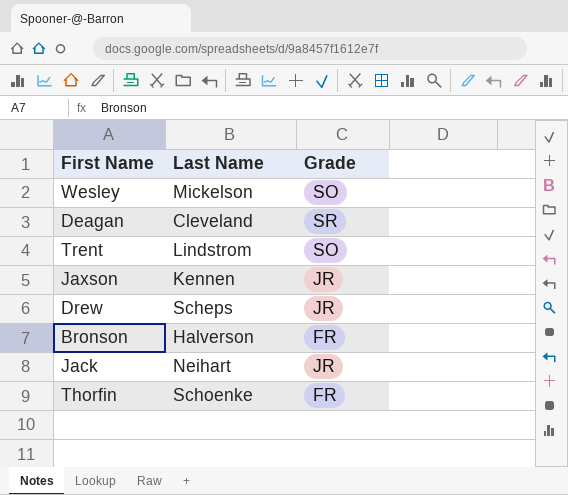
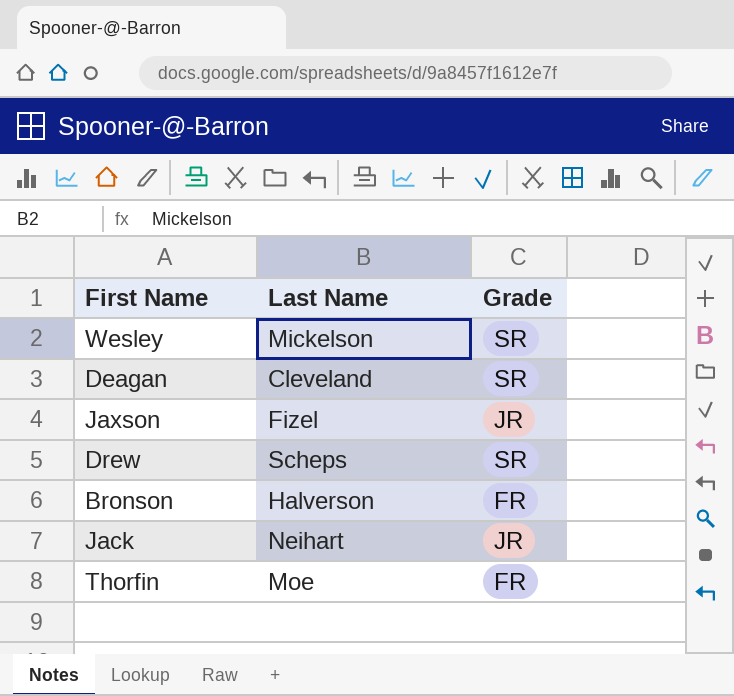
row Trent: Lindstrom | SO -> none
Wesley | Grade: SO -> SR
Jaxson | Last Name: Kennen -> Fizel
Drew | Grade: JR -> SR
Thorfin | Last Name: Schoenke -> Moe

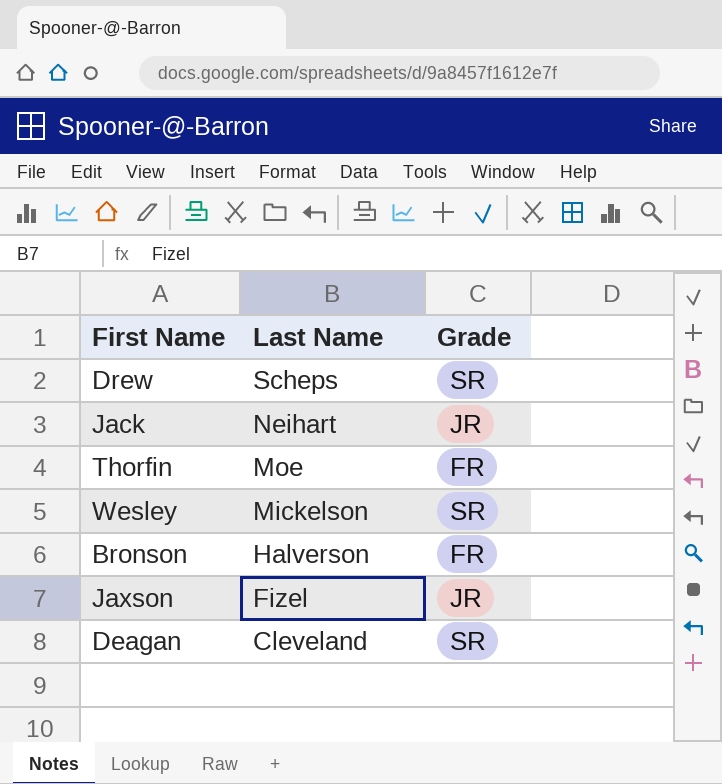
row order: none -> Last Name descending

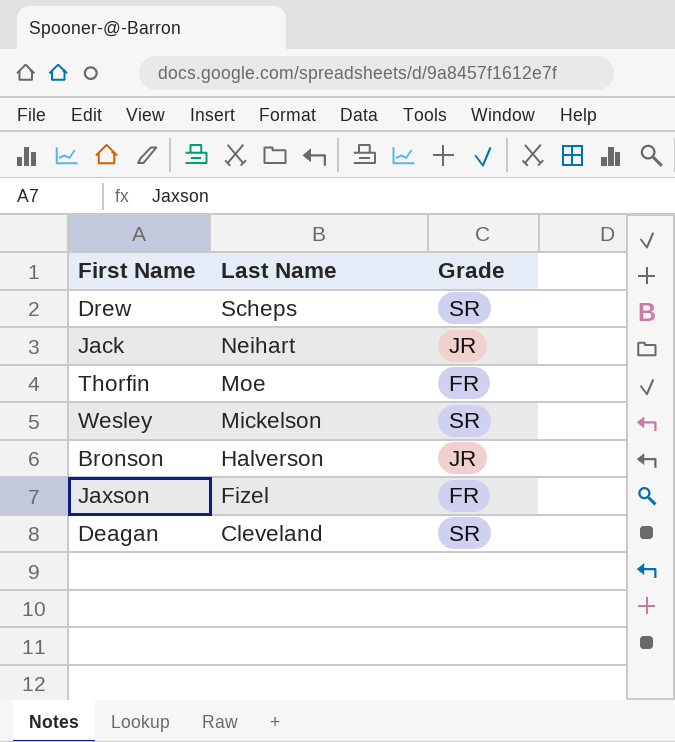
Bronson | Grade: FR -> JR
Jaxson | Grade: JR -> FR

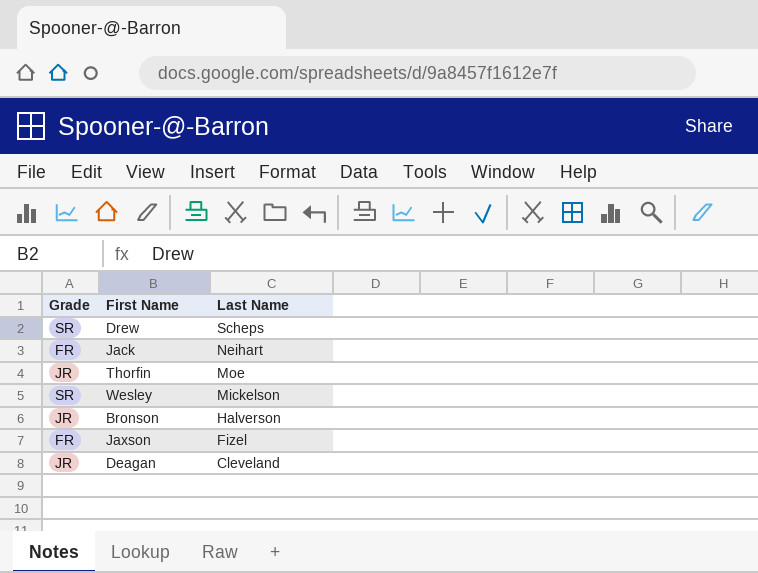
column Grade | position: 3 -> 1
Jack | Grade: JR -> FR
Thorfin | Grade: FR -> JR
Deagan | Grade: SR -> JR

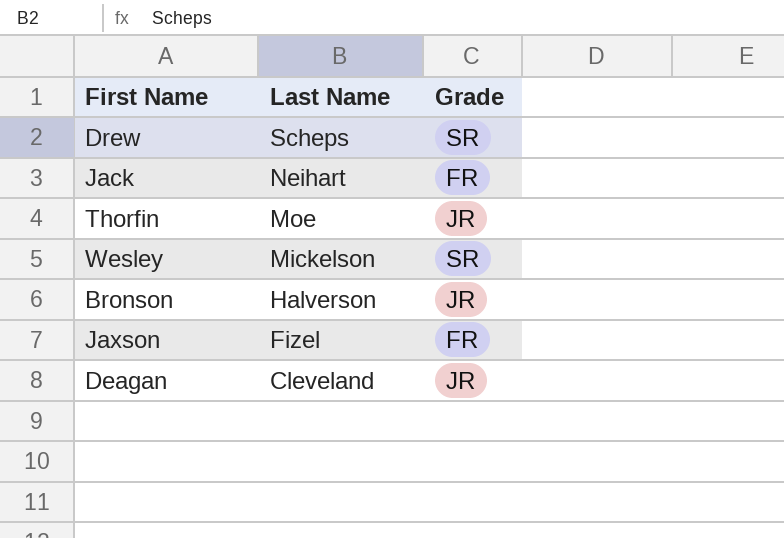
column Grade | position: 1 -> 3

